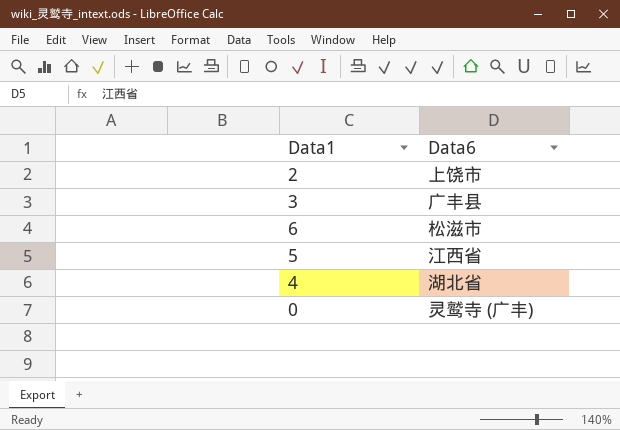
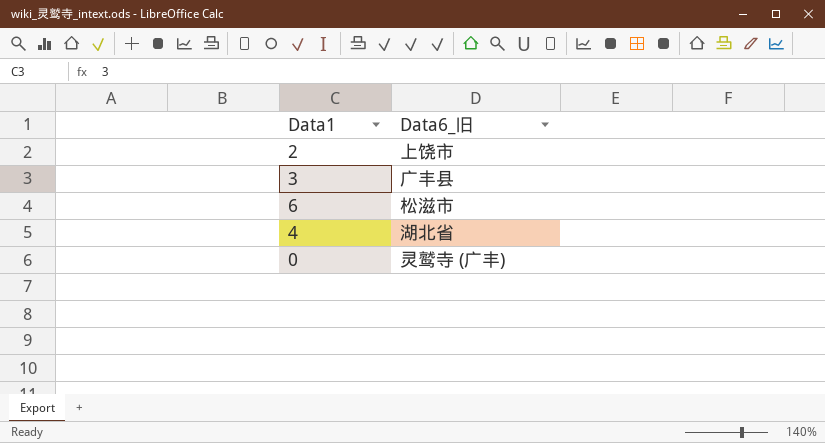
column name: Data6 -> Data6_旧
row 5: 江西省 -> none

